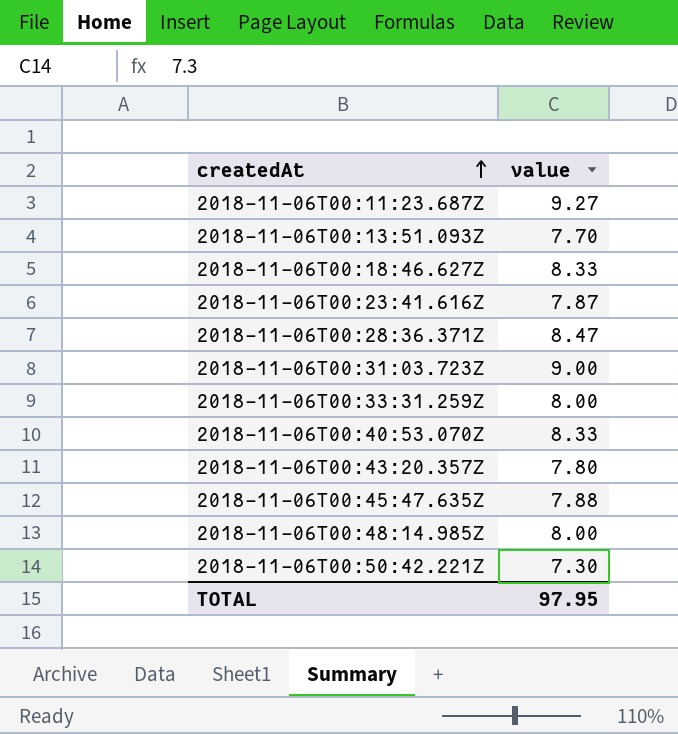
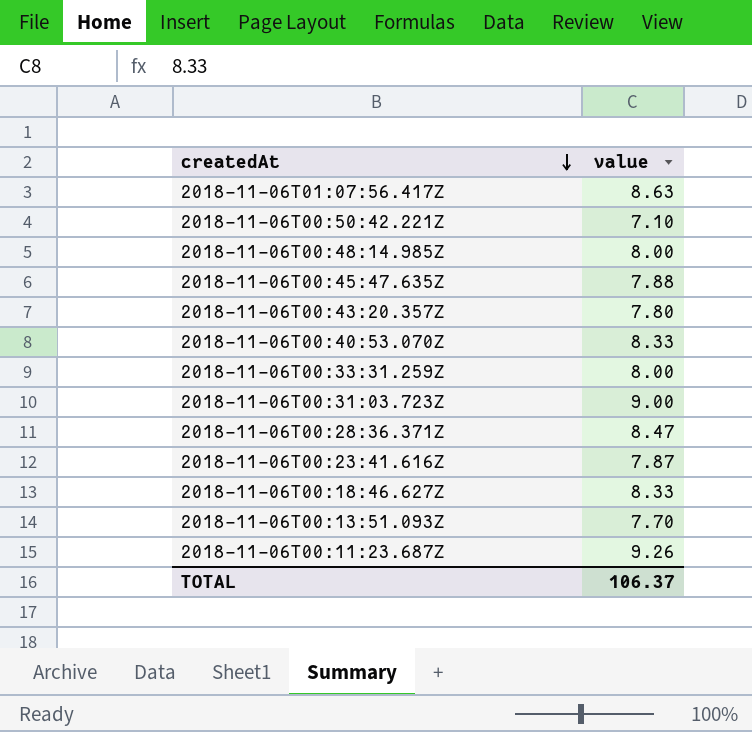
row order: createdAt ascending -> createdAt descending
row 2018-11-06T01:07:56.417Z: none -> 8.63
2018-11-06T00:50:42.221Z | value: 7.30 -> 7.10
2018-11-06T00:11:23.687Z | value: 9.27 -> 9.26
TOTAL | value: 97.95 -> 106.37

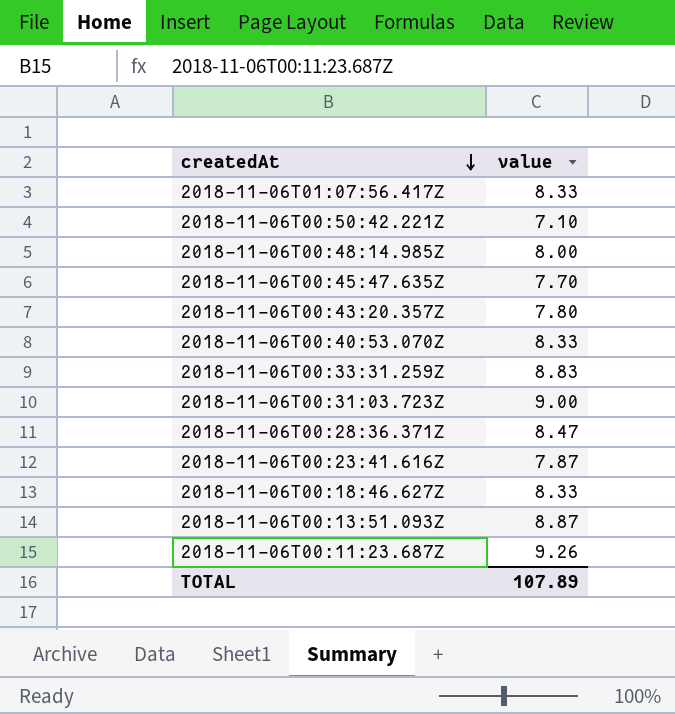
2018-11-06T01:07:56.417Z | value: 8.63 -> 8.33
2018-11-06T00:45:47.635Z | value: 7.88 -> 7.70
2018-11-06T00:33:31.259Z | value: 8.00 -> 8.83
2018-11-06T00:13:51.093Z | value: 7.70 -> 8.87
TOTAL | value: 106.37 -> 107.89

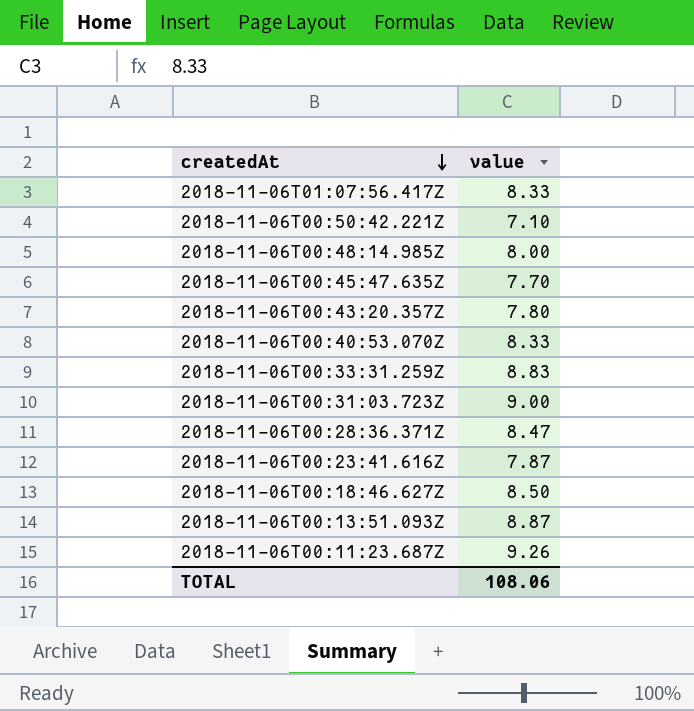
2018-11-06T00:18:46.627Z | value: 8.33 -> 8.50
TOTAL | value: 107.89 -> 108.06

